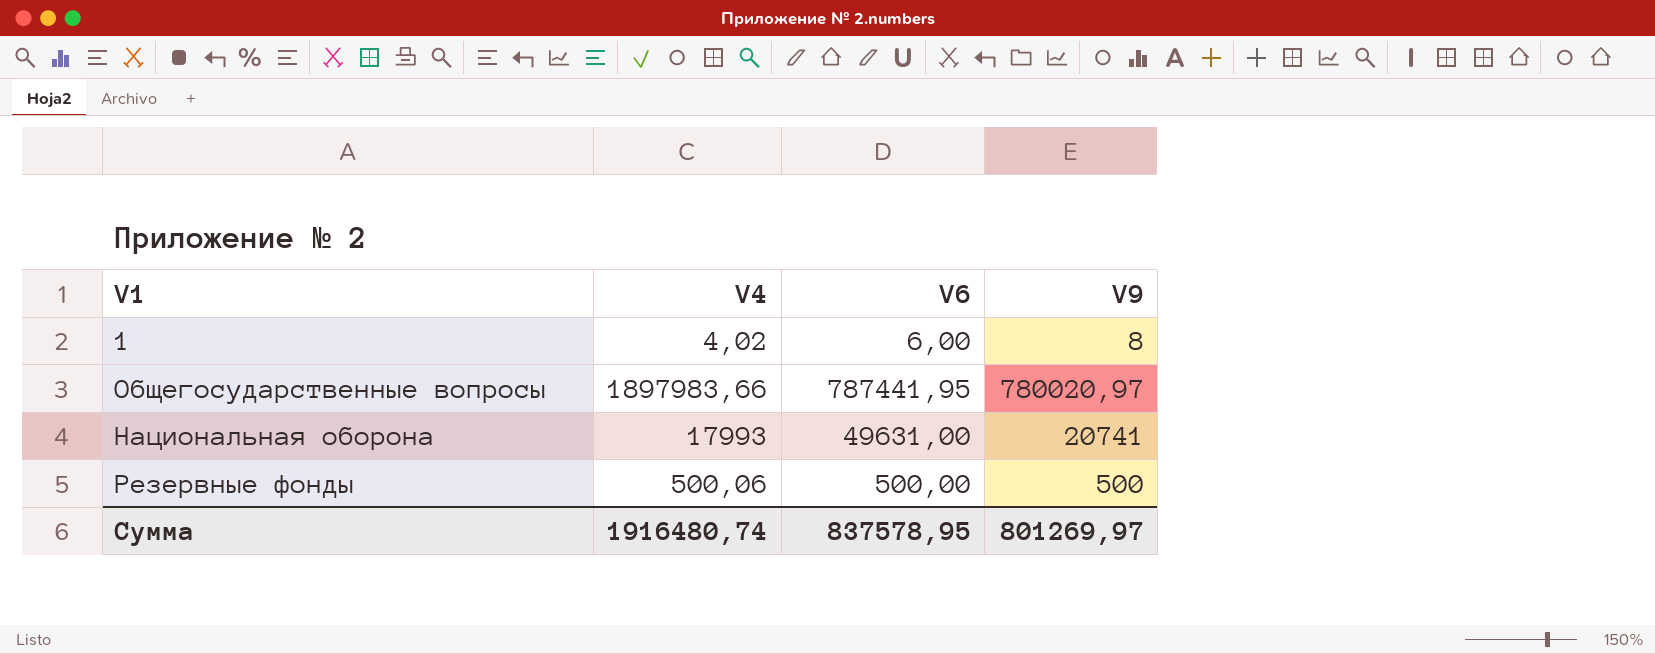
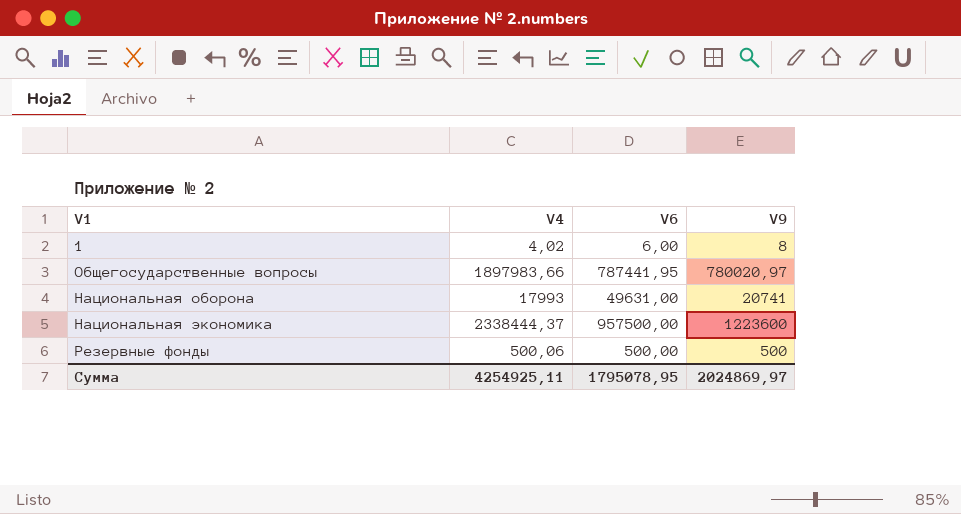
row Национальная экономика: none -> 2338444,37 | 957500,00 | 1223600
Сумма | V4: 1916480,74 -> 4254925,11
Сумма | V6: 837578,95 -> 1795078,95
Сумма | V9: 801269,97 -> 2024869,97

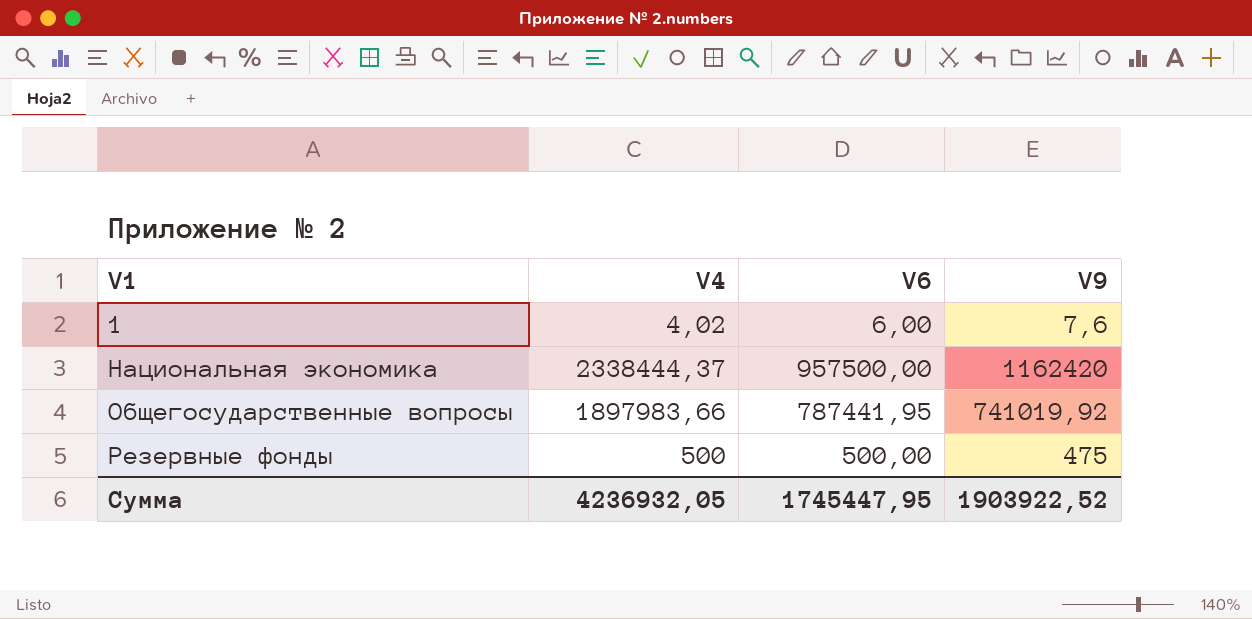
row order: none -> V1 ascending
row Национальная оборона: 17993 | 49631,00 | 20741 -> none
1 | V9: 8 -> 7,6
Национальная экономика | V9: 1223600 -> 1162420
Общегосударственные вопросы | V9: 780020,97 -> 741019,92
Резервные фонды | V4: 500,06 -> 500
Резервные фонды | V9: 500 -> 475
Сумма | V4: 4254925,11 -> 4236932,05
Сумма | V6: 1795078,95 -> 1745447,95
Сумма | V9: 2024869,97 -> 1903922,52

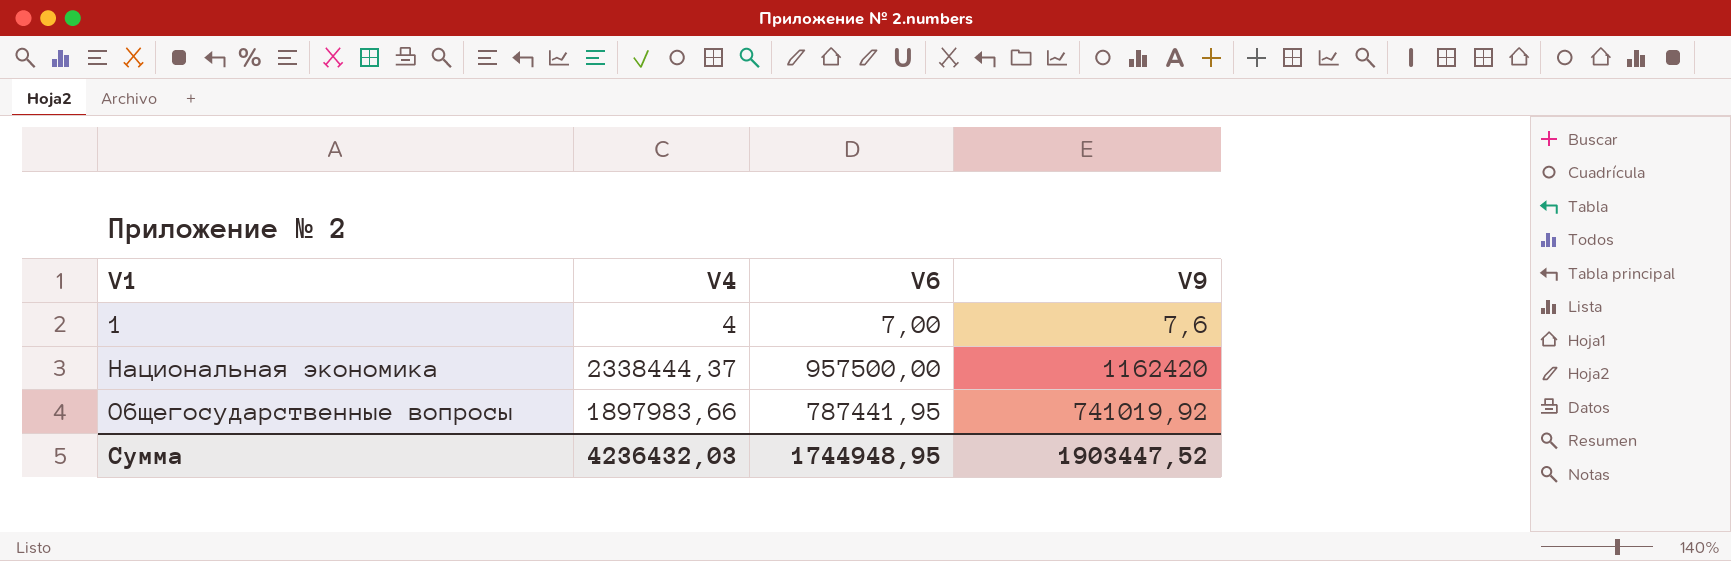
row Резервные фонды: 500 | 500,00 | 475 -> none
1 | V4: 4,02 -> 4
1 | V6: 6,00 -> 7,00
Сумма | V4: 4236932,05 -> 4236432,03
Сумма | V6: 1745447,95 -> 1744948,95
Сумма | V9: 1903922,52 -> 1903447,52

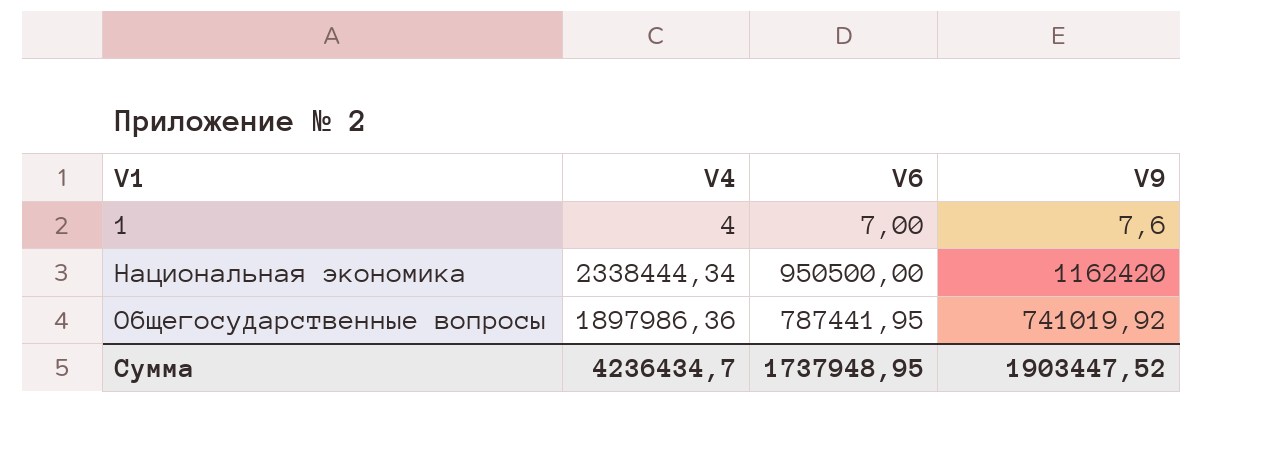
Национальная экономика | V4: 2338444,37 -> 2338444,34
Национальная экономика | V6: 957500,00 -> 950500,00
Общегосударственные вопросы | V4: 1897983,66 -> 1897986,36
Сумма | V4: 4236432,03 -> 4236434,7
Сумма | V6: 1744948,95 -> 1737948,95

